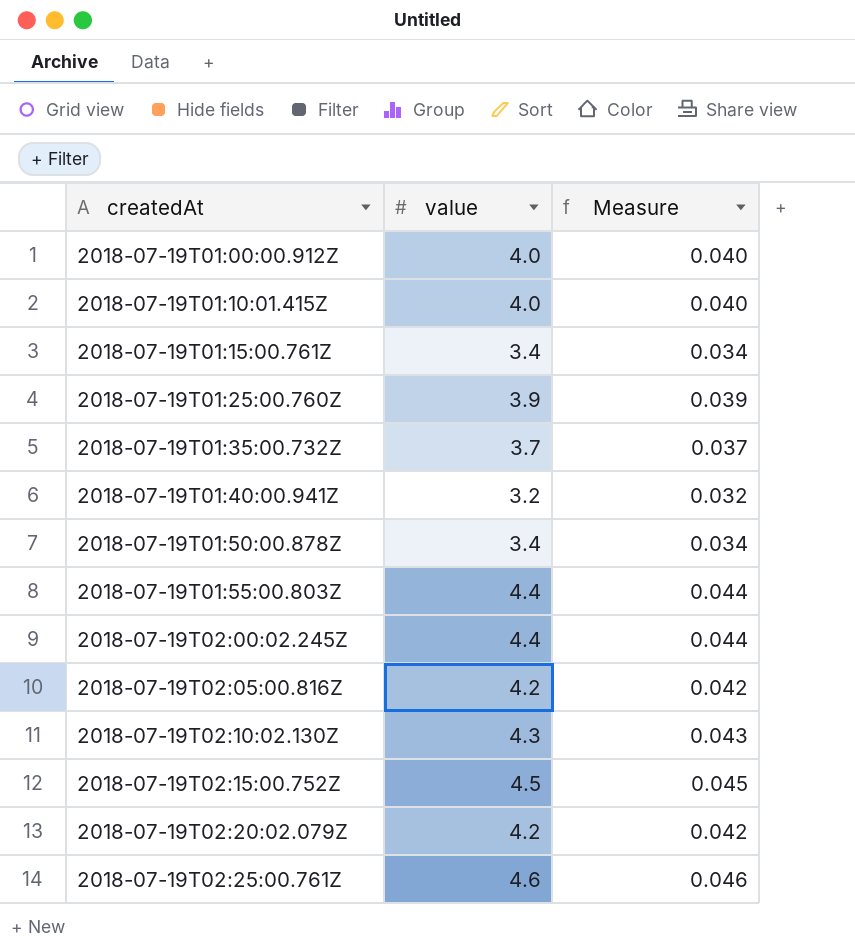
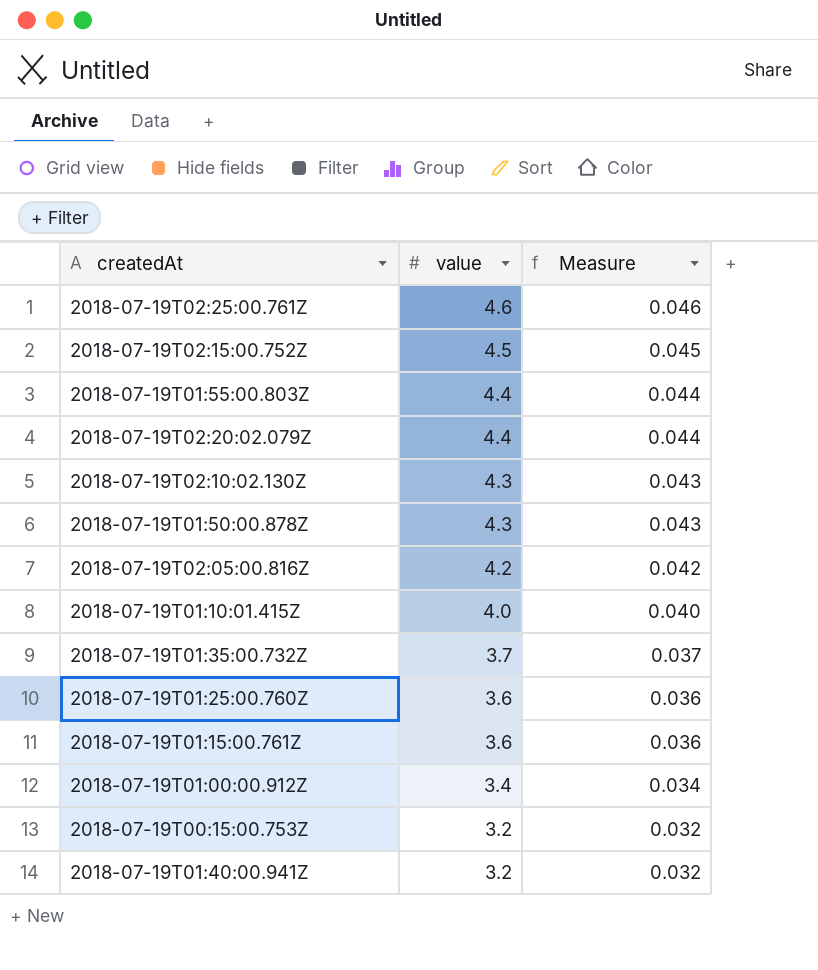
row order: createdAt ascending -> value descending
row 2018-07-19T02:00:02.245Z: 4.4 | 0.044 -> none
2018-07-19T02:20:02.079Z | value: 4.2 -> 4.4
2018-07-19T02:20:02.079Z | Measure: 0.042 -> 0.044
2018-07-19T01:50:00.878Z | value: 3.4 -> 4.3
2018-07-19T01:50:00.878Z | Measure: 0.034 -> 0.043
2018-07-19T01:25:00.760Z | value: 3.9 -> 3.6
2018-07-19T01:25:00.760Z | Measure: 0.039 -> 0.036
2018-07-19T01:15:00.761Z | value: 3.4 -> 3.6
2018-07-19T01:15:00.761Z | Measure: 0.034 -> 0.036
2018-07-19T01:00:00.912Z | value: 4.0 -> 3.4
2018-07-19T01:00:00.912Z | Measure: 0.040 -> 0.034
row 2018-07-19T00:15:00.753Z: none -> 3.2 | 0.032

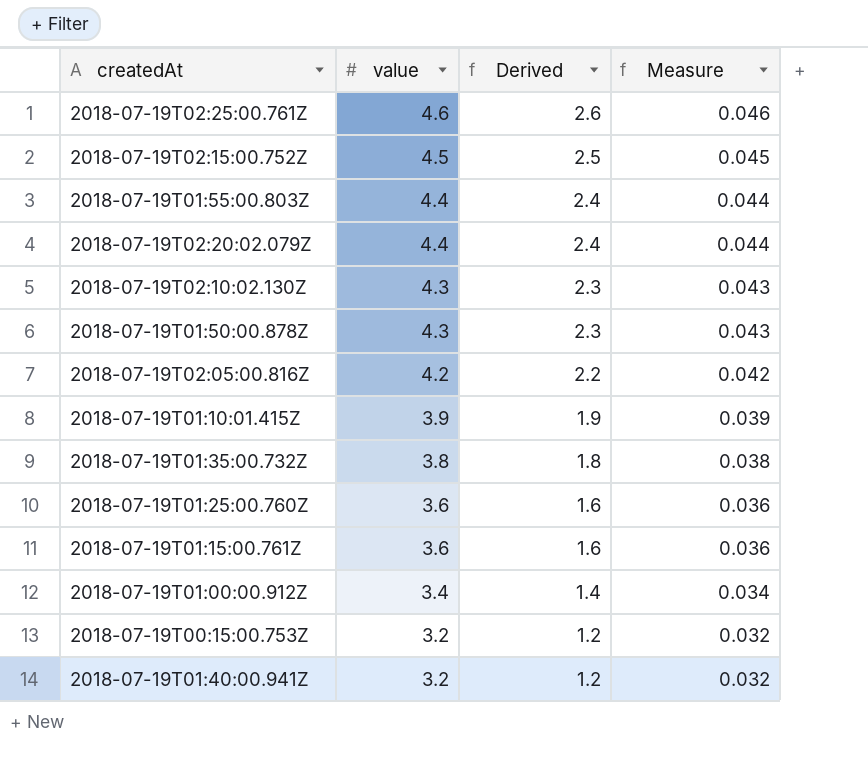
column Derived | formula: none -> [value] - 2
2018-07-19T01:10:01.415Z | value: 4.0 -> 3.9
2018-07-19T01:10:01.415Z | Measure: 0.040 -> 0.039
2018-07-19T01:35:00.732Z | value: 3.7 -> 3.8
2018-07-19T01:35:00.732Z | Measure: 0.037 -> 0.038

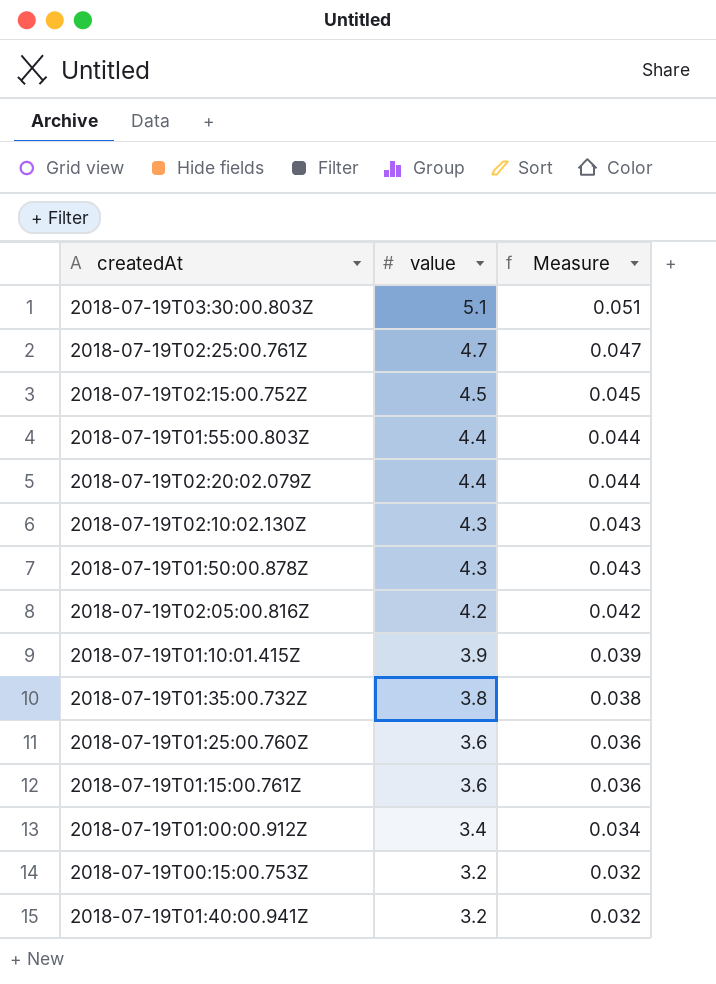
column Derived | formula: [value] - 2 -> none
row 2018-07-19T03:30:00.803Z: none -> 5.1 | 0.051
2018-07-19T02:25:00.761Z | value: 4.6 -> 4.7
2018-07-19T02:25:00.761Z | Measure: 0.046 -> 0.047

